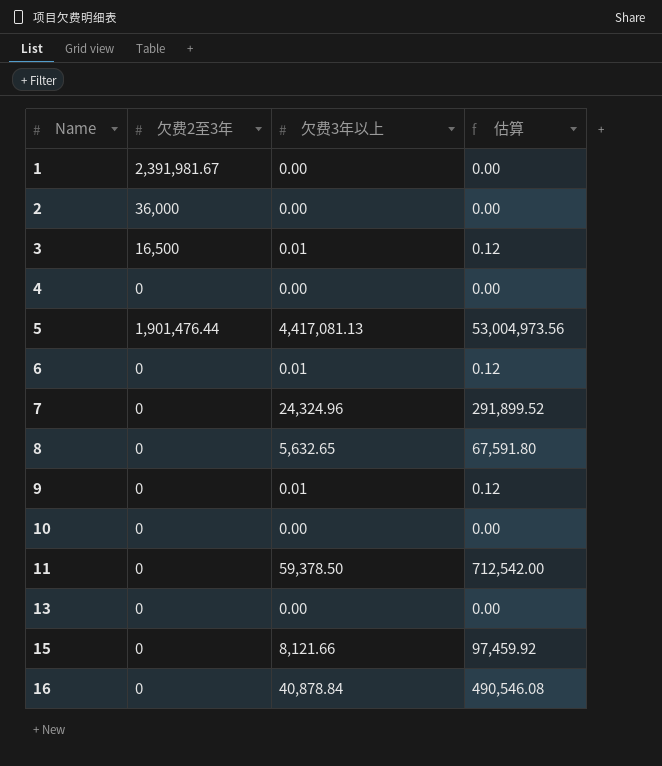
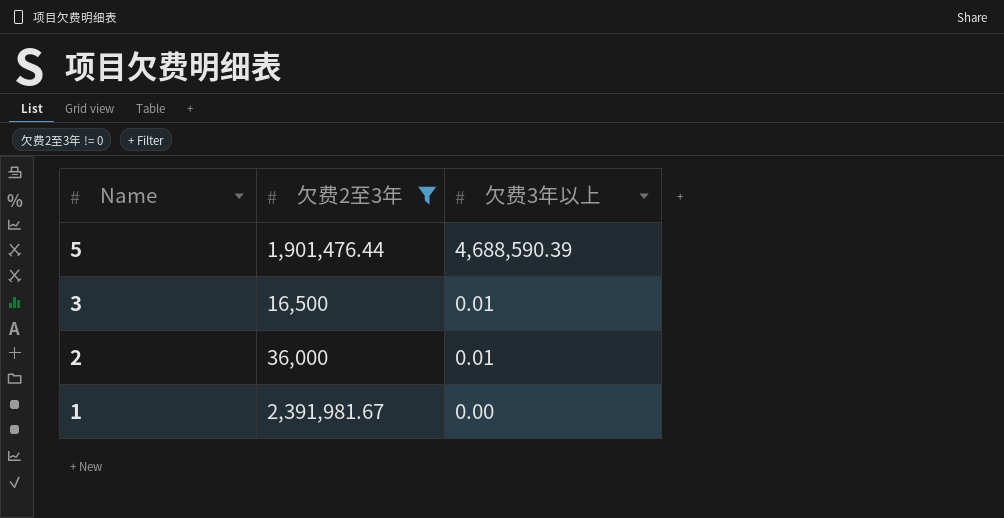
filter: none -> 欠费2至3年 != 0
row order: Name ascending -> Name descending
column 估算 | formula: [欠费3年以上] * 12 -> none
5 | 欠费3年以上: 4,417,081.13 -> 4,688,590.39
2 | 欠费3年以上: 0.00 -> 0.01

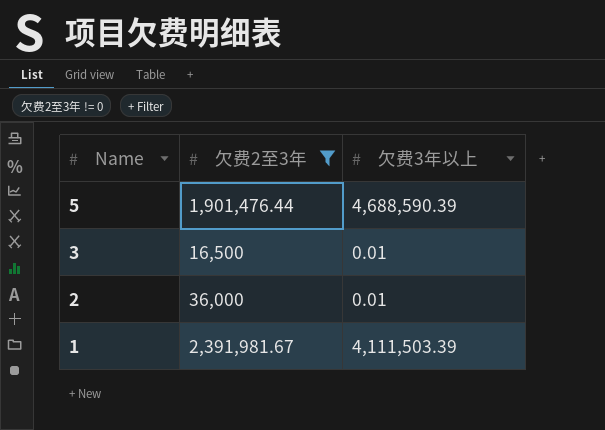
1 | 欠费3年以上: 0.00 -> 4,111,503.39

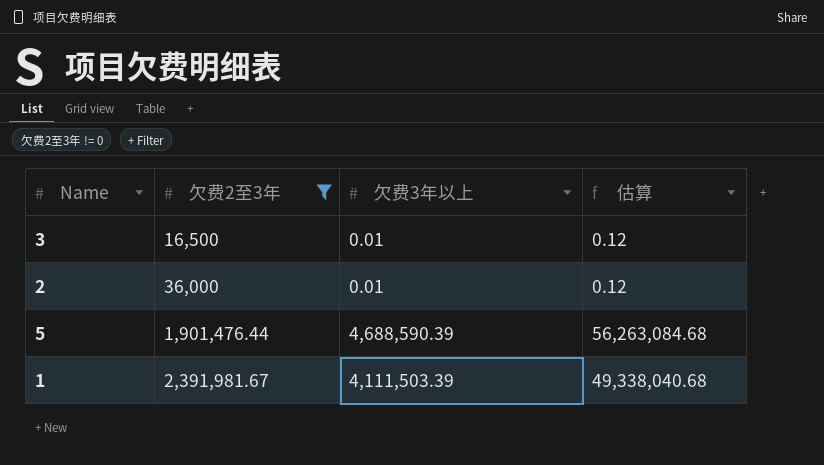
row order: Name descending -> 欠费2至3年 ascending
column 估算 | formula: none -> [欠费3年以上] * 12

